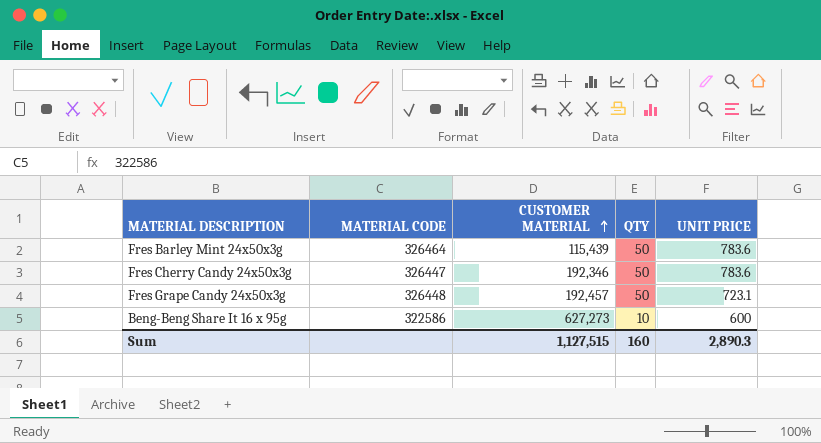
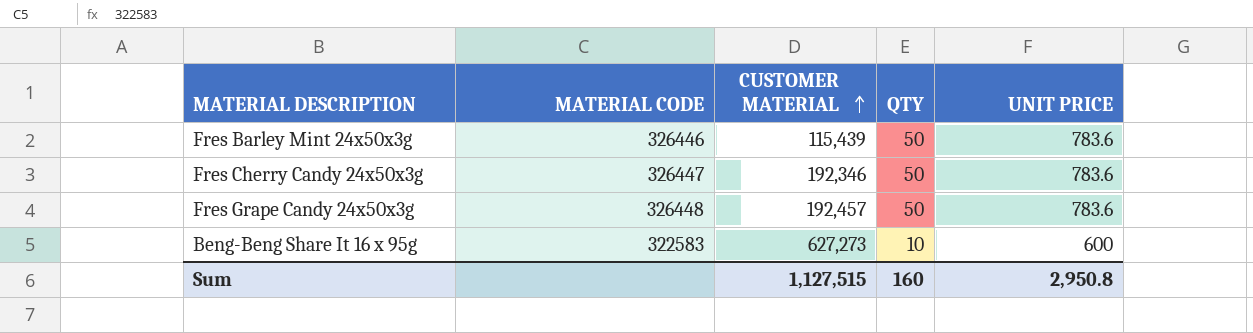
Fres Barley Mint 24x50x3g | MATERIAL CODE: 326464 -> 326446
Fres Grape Candy 24x50x3g | UNIT PRICE: 723.1 -> 783.6
Beng-Beng Share It 16 x 95g | MATERIAL CODE: 322586 -> 322583
Sum | UNIT PRICE: 2,890.3 -> 2,950.8

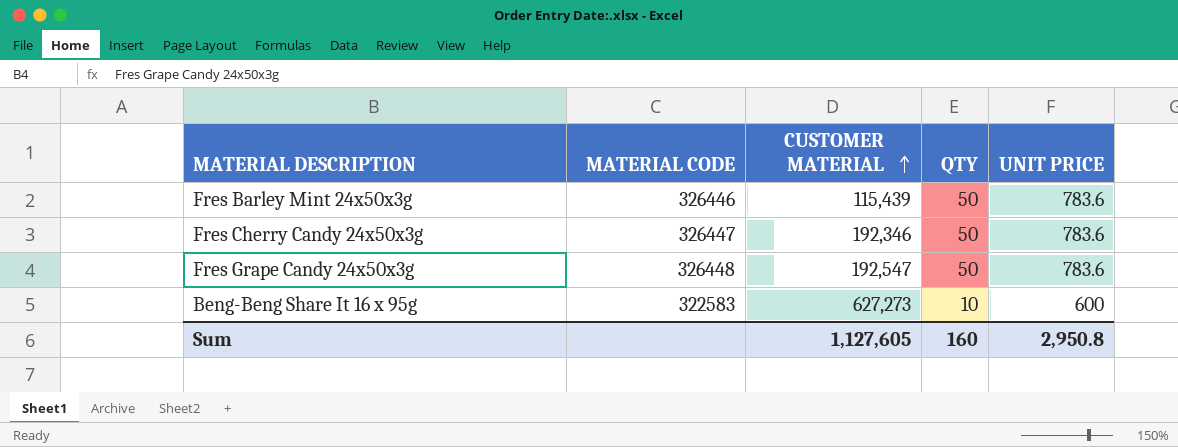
Fres Grape Candy 24x50x3g | CUSTOMER MATERIAL: 192,457 -> 192,547
Sum | CUSTOMER MATERIAL: 1,127,515 -> 1,127,605

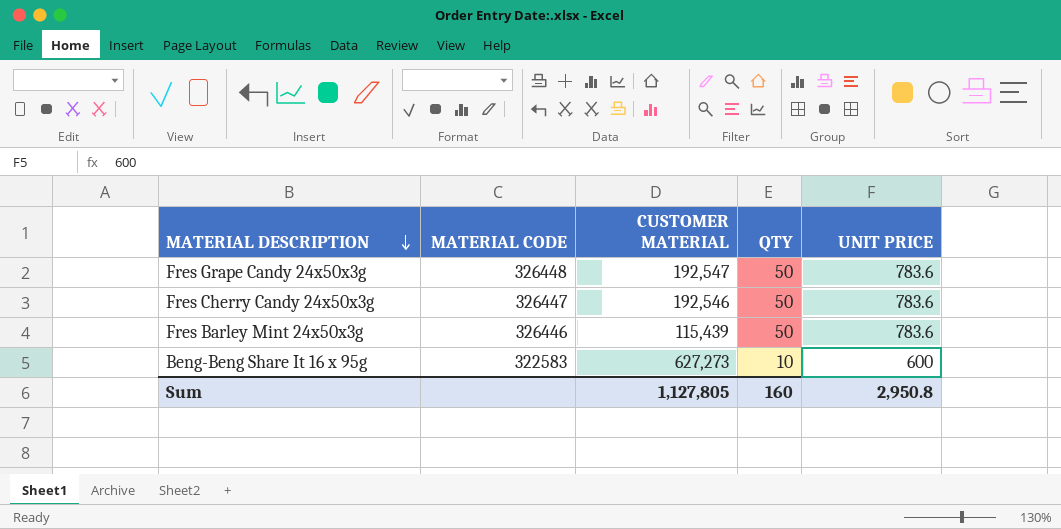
row order: CUSTOMER MATERIAL ascending -> MATERIAL DESCRIPTION descending
Fres Cherry Candy 24x50x3g | CUSTOMER MATERIAL: 192,346 -> 192,546
Sum | CUSTOMER MATERIAL: 1,127,605 -> 1,127,805

